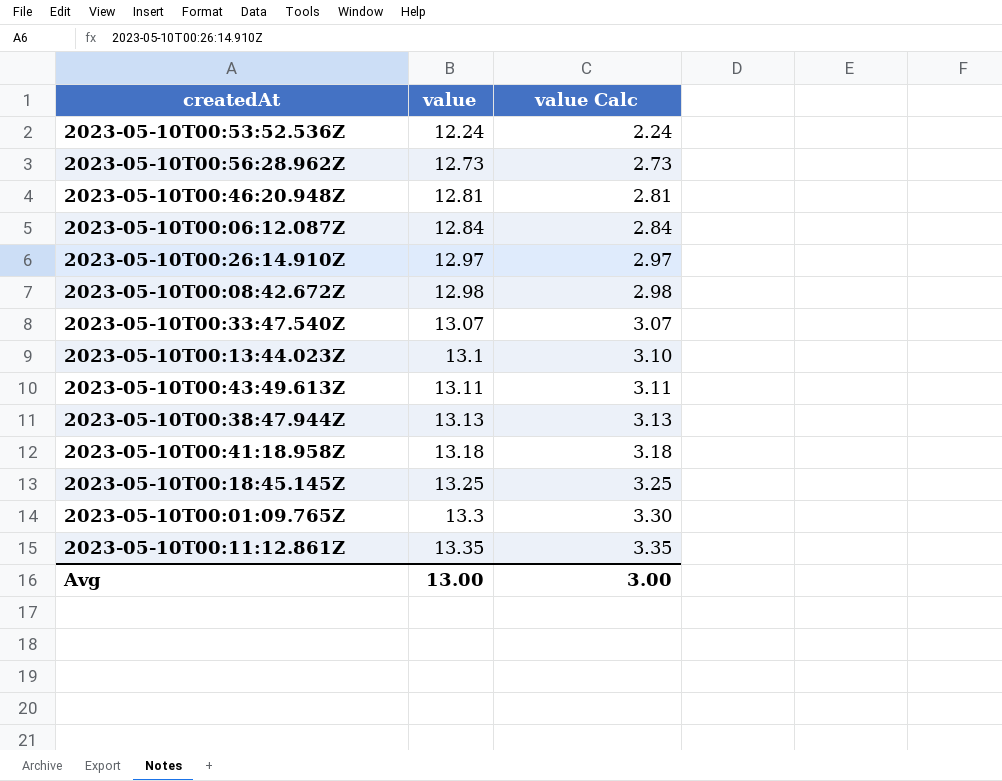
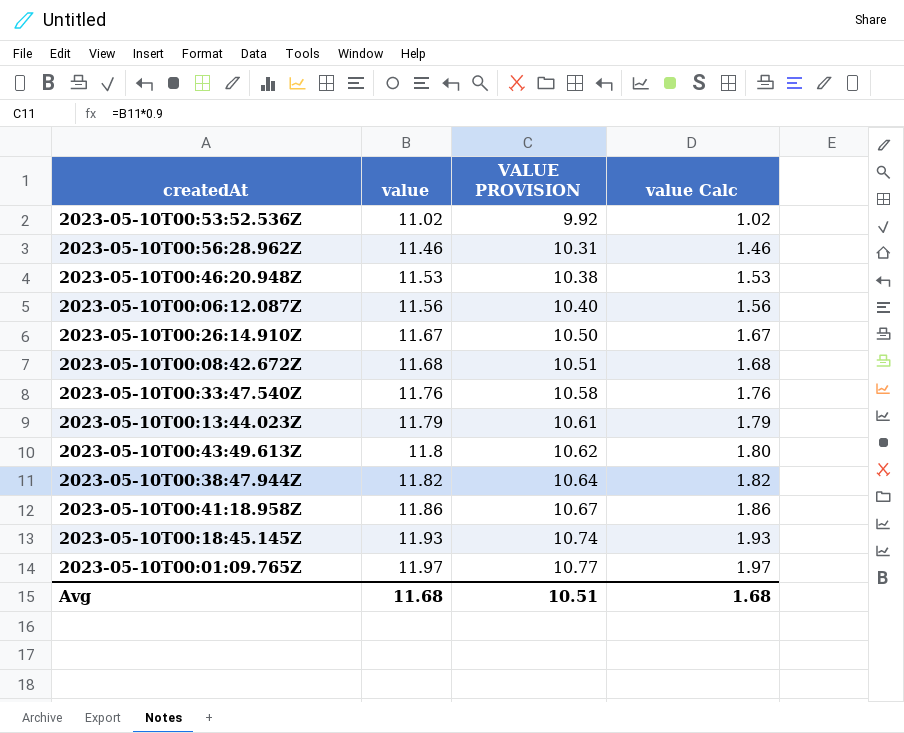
column VALUE PROVISION | formula: none -> [value] * 0.9
row 2023-05-10T00:11:12.861Z: 13.35 | 3.35 -> none
2023-05-10T00:53:52.536Z | value: 12.24 -> 11.02
2023-05-10T00:53:52.536Z | value Calc: 2.24 -> 1.02
2023-05-10T00:56:28.962Z | value: 12.73 -> 11.46
2023-05-10T00:56:28.962Z | value Calc: 2.73 -> 1.46
2023-05-10T00:46:20.948Z | value: 12.81 -> 11.53
2023-05-10T00:46:20.948Z | value Calc: 2.81 -> 1.53
2023-05-10T00:06:12.087Z | value: 12.84 -> 11.56
2023-05-10T00:06:12.087Z | value Calc: 2.84 -> 1.56
2023-05-10T00:26:14.910Z | value: 12.97 -> 11.67
2023-05-10T00:26:14.910Z | value Calc: 2.97 -> 1.67
2023-05-10T00:08:42.672Z | value: 12.98 -> 11.68
2023-05-10T00:08:42.672Z | value Calc: 2.98 -> 1.68
2023-05-10T00:33:47.540Z | value: 13.07 -> 11.76
2023-05-10T00:33:47.540Z | value Calc: 3.07 -> 1.76
2023-05-10T00:13:44.023Z | value: 13.1 -> 11.79
2023-05-10T00:13:44.023Z | value Calc: 3.10 -> 1.79
2023-05-10T00:43:49.613Z | value: 13.11 -> 11.8
2023-05-10T00:43:49.613Z | value Calc: 3.11 -> 1.80
2023-05-10T00:38:47.944Z | value: 13.13 -> 11.82
2023-05-10T00:38:47.944Z | value Calc: 3.13 -> 1.82
2023-05-10T00:41:18.958Z | value: 13.18 -> 11.86
2023-05-10T00:41:18.958Z | value Calc: 3.18 -> 1.86
2023-05-10T00:18:45.145Z | value: 13.25 -> 11.93
2023-05-10T00:18:45.145Z | value Calc: 3.25 -> 1.93
2023-05-10T00:01:09.765Z | value: 13.3 -> 11.97
2023-05-10T00:01:09.765Z | value Calc: 3.30 -> 1.97
Avg | value: 13.00 -> 11.68
Avg | value Calc: 3.00 -> 1.68

